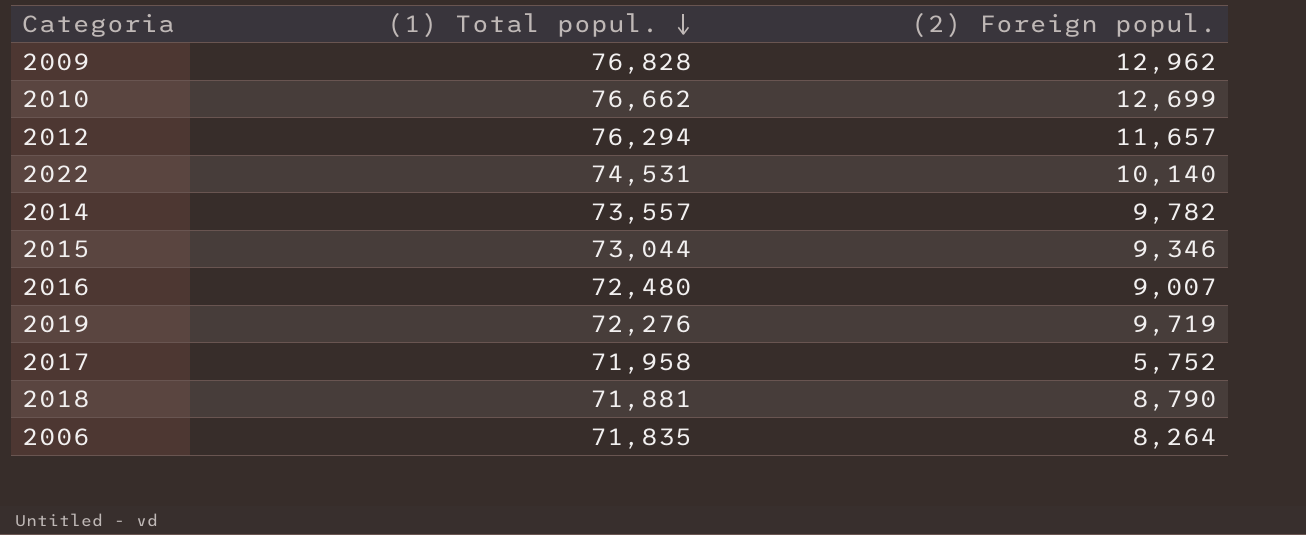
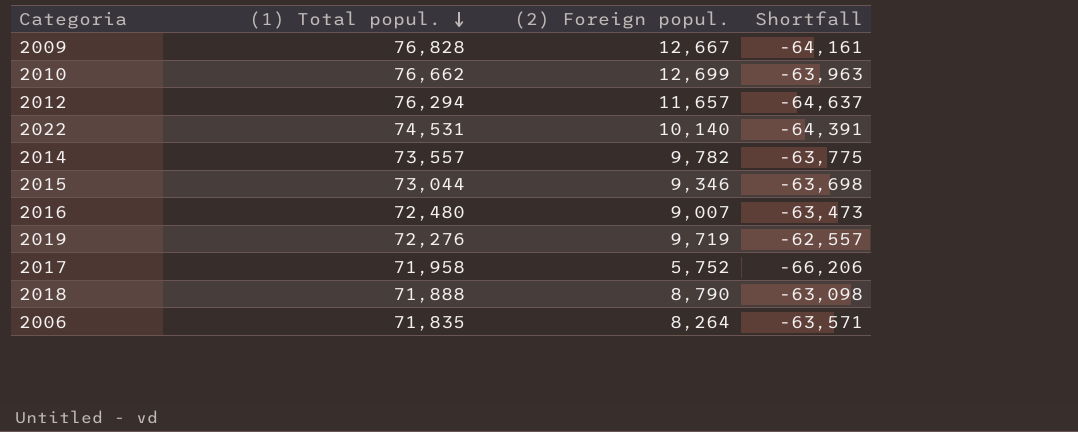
column Shortfall | formula: none -> [(2) Foreign popul.] - [(1) Total popul.]
2009 | (2) Foreign popul.: 12,962 -> 12,667
2018 | (1) Total popul.: 71,881 -> 71,888

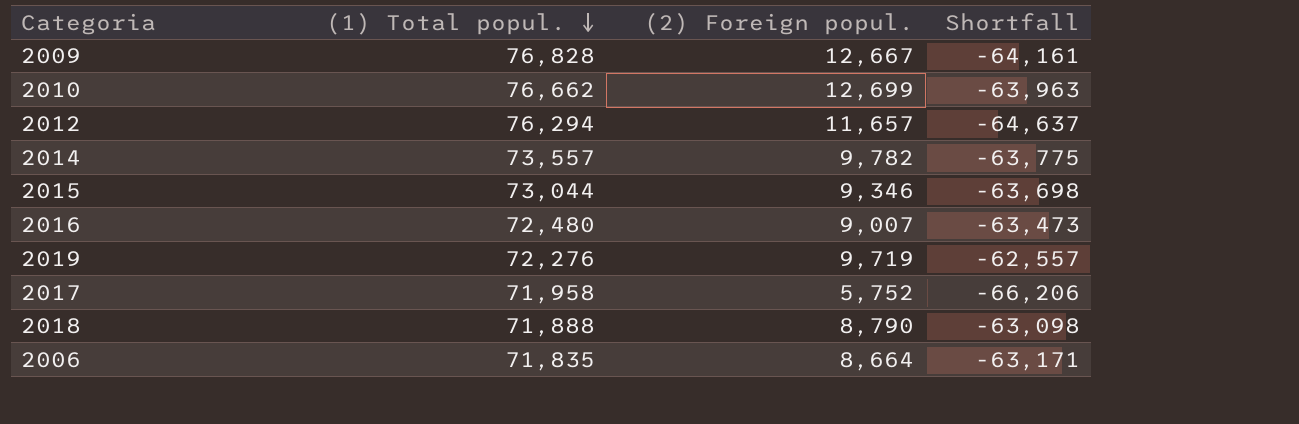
row 2022: 74,531 | 10,140 | -64,391 -> none
2006 | (2) Foreign popul.: 8,264 -> 8,664
2006 | Shortfall: -63,571 -> -63,171

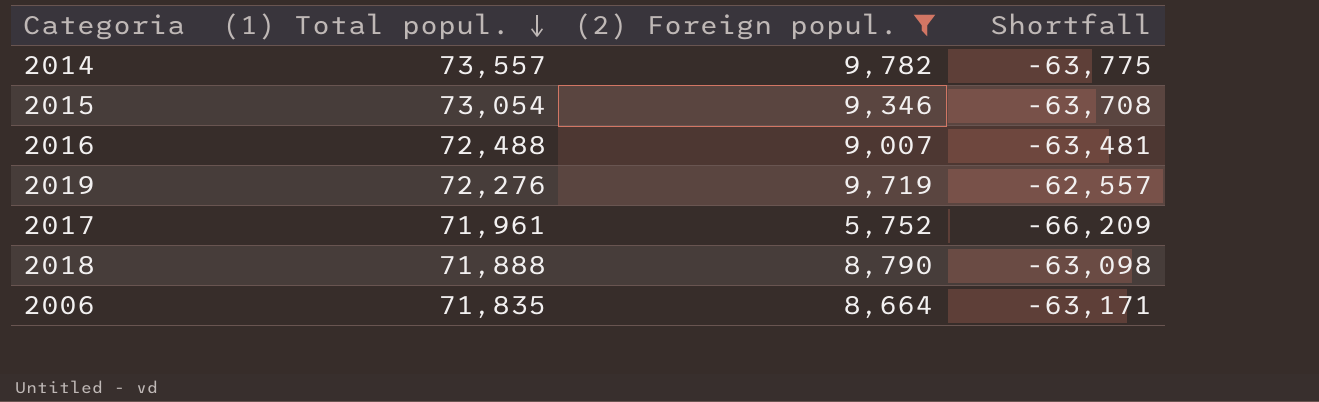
filter: none -> (2) Foreign popul. <= 9,782
2015 | (1) Total popul.: 73,044 -> 73,054
2015 | Shortfall: -63,698 -> -63,708
2016 | (1) Total popul.: 72,480 -> 72,488
2016 | Shortfall: -63,473 -> -63,481
2017 | (1) Total popul.: 71,958 -> 71,961
2017 | Shortfall: -66,206 -> -66,209

